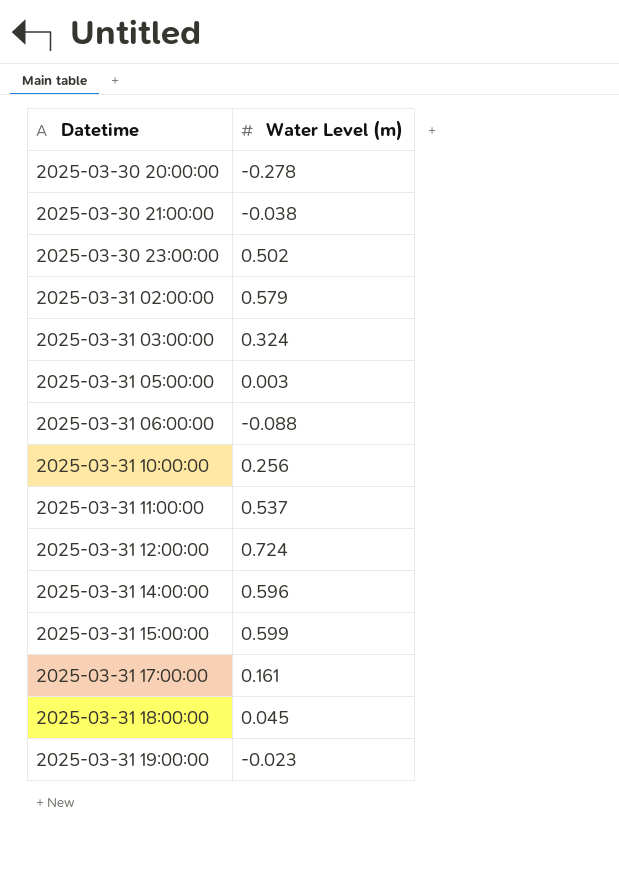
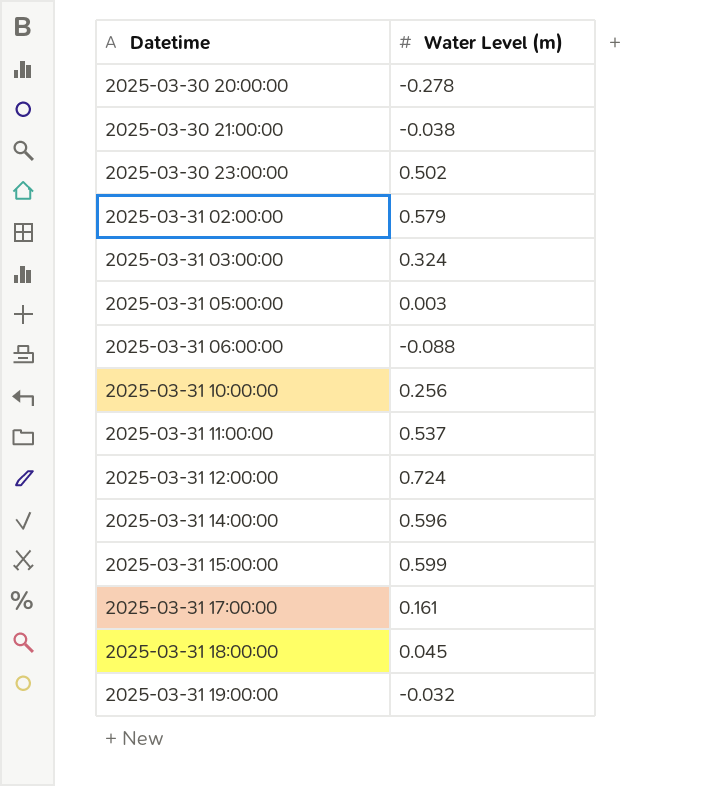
2025-03-31 19:00:00 | Water Level (m): -0.023 -> -0.032

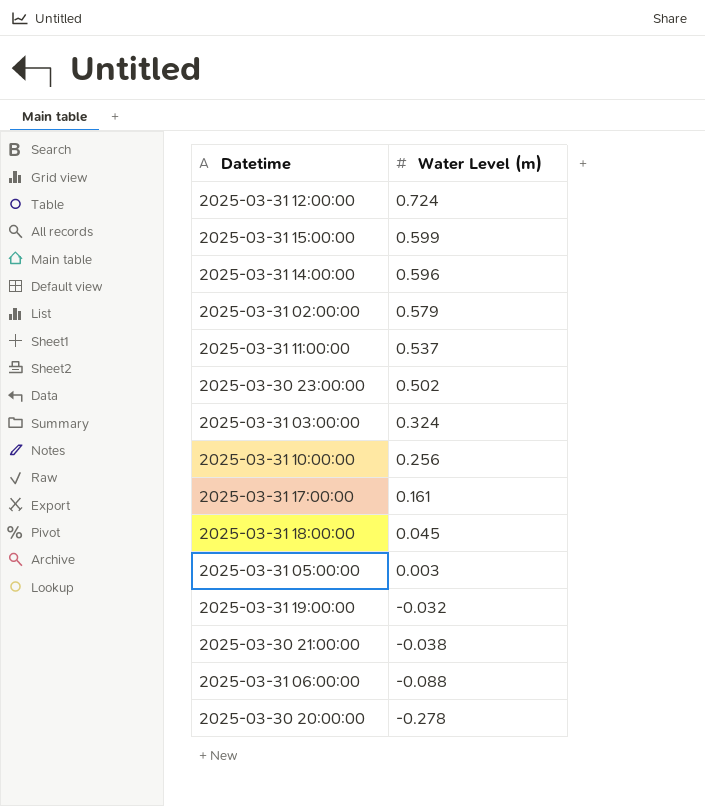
row order: Datetime ascending -> Water Level (m) descending

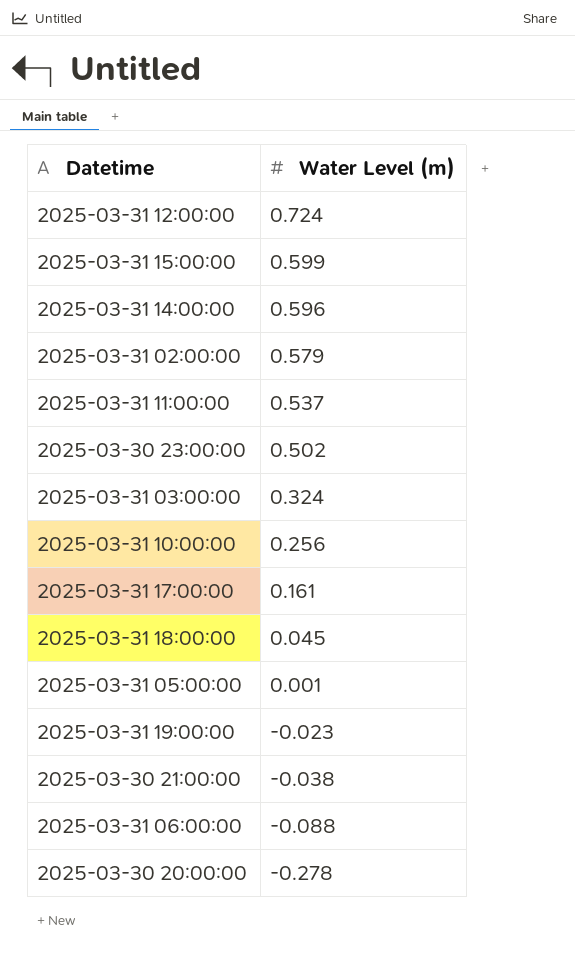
2025-03-31 05:00:00 | Water Level (m): 0.003 -> 0.001
2025-03-31 19:00:00 | Water Level (m): -0.032 -> -0.023

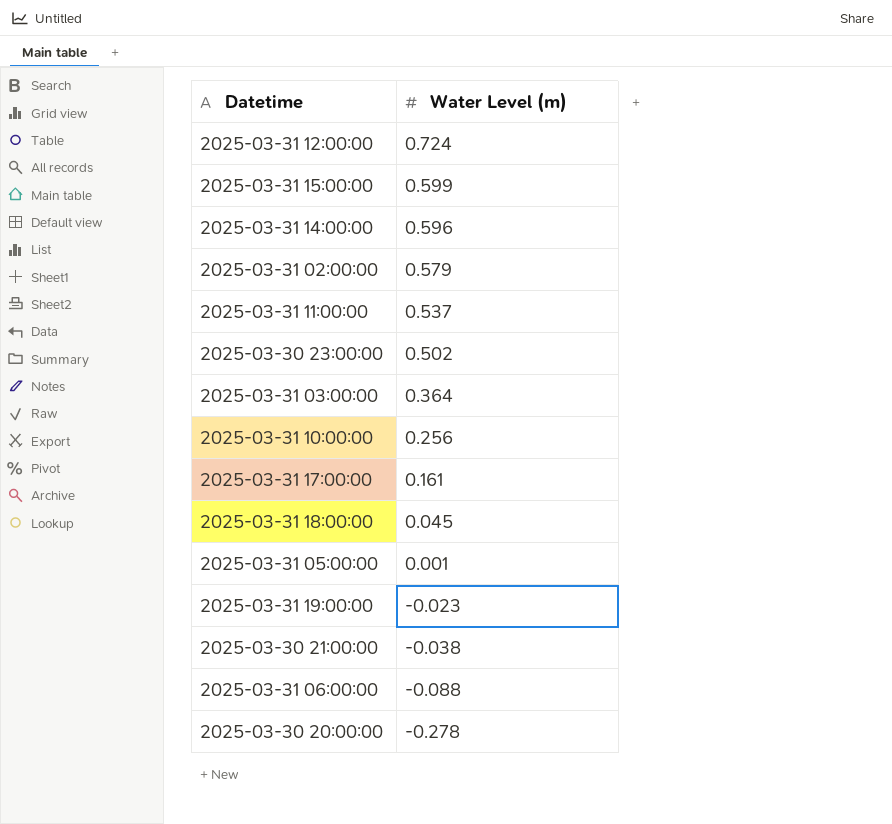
2025-03-31 03:00:00 | Water Level (m): 0.324 -> 0.364

